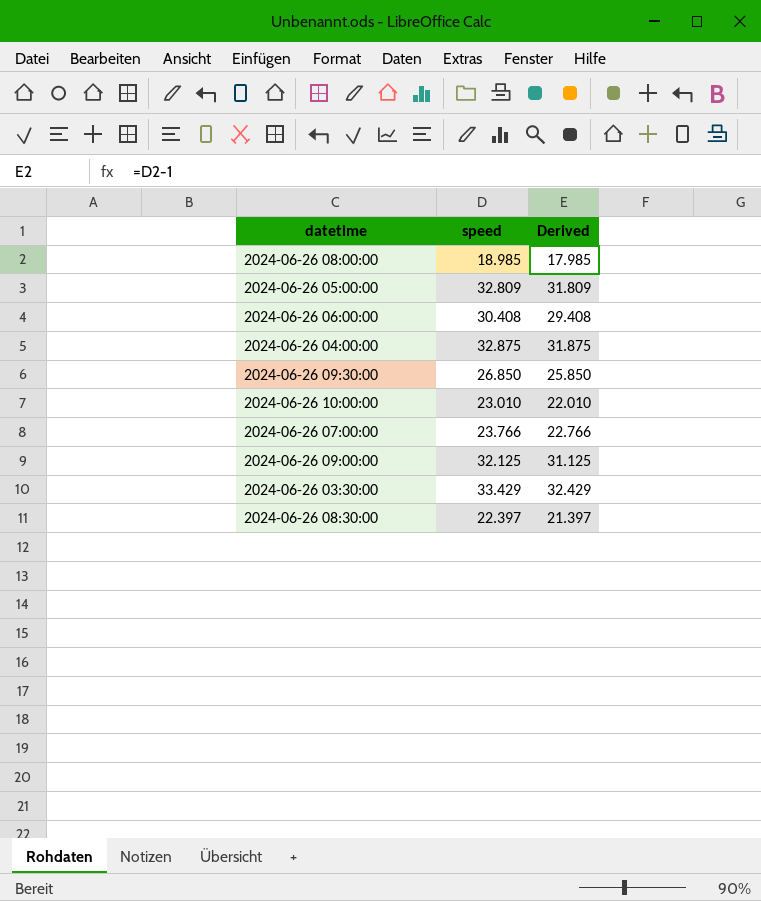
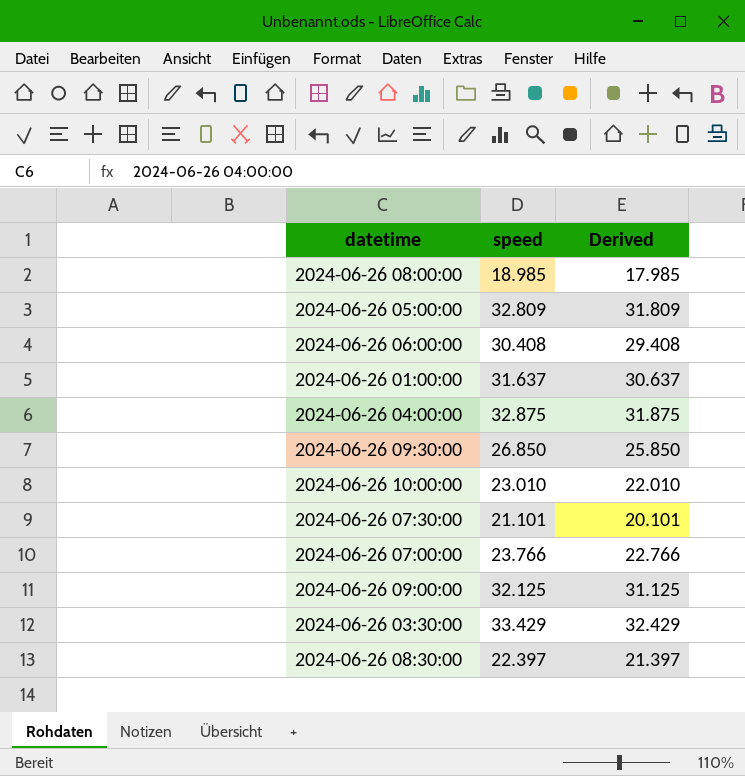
row 2024-06-26 01:00:00: none -> 31.637 | 30.637
row 2024-06-26 07:30:00: none -> 21.101 | 20.101

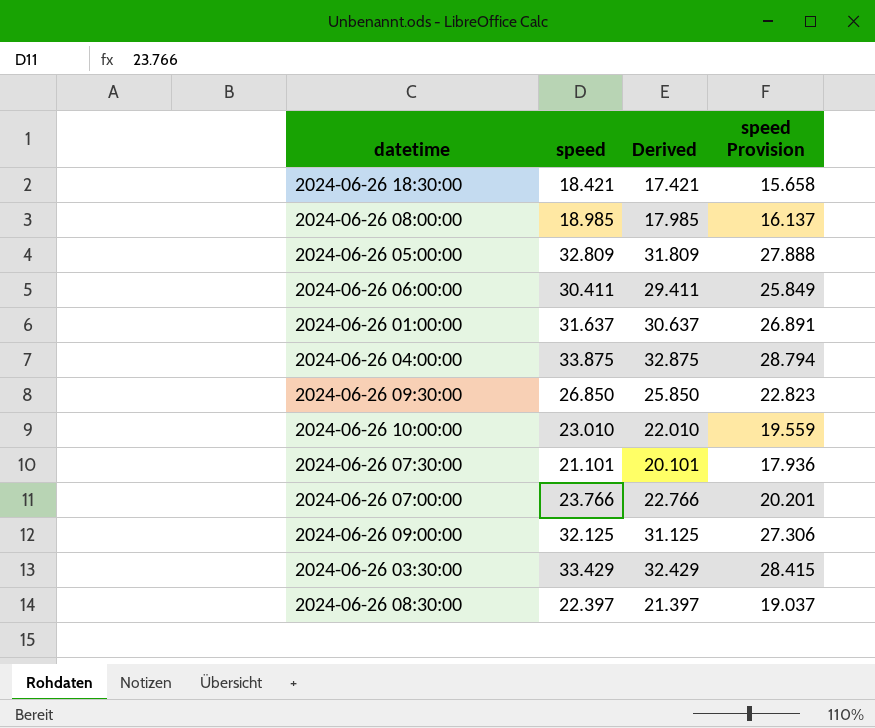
column speed Provision | formula: none -> [speed] * 0.85
row 2024-06-26 18:30:00: none -> 18.421 | 17.421 | 15.658
2024-06-26 06:00:00 | speed: 30.408 -> 30.411
2024-06-26 06:00:00 | Derived: 29.408 -> 29.411
2024-06-26 04:00:00 | speed: 32.875 -> 33.875
2024-06-26 04:00:00 | Derived: 31.875 -> 32.875

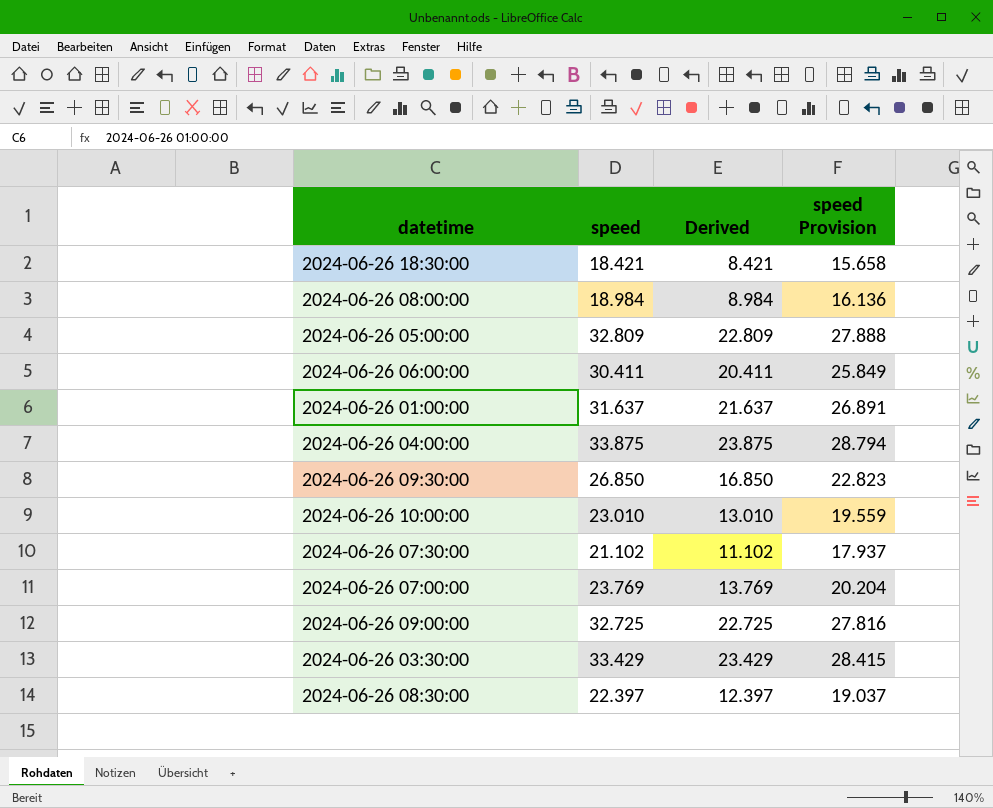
column Derived | formula: [speed] - 1 -> [speed] - 10
2024-06-26 08:00:00 | speed: 18.985 -> 18.984
2024-06-26 08:00:00 | speed Provision: 16.137 -> 16.136
2024-06-26 07:30:00 | speed: 21.101 -> 21.102
2024-06-26 07:30:00 | speed Provision: 17.936 -> 17.937
2024-06-26 07:00:00 | speed: 23.766 -> 23.769
2024-06-26 07:00:00 | speed Provision: 20.201 -> 20.204
2024-06-26 09:00:00 | speed: 32.125 -> 32.725
2024-06-26 09:00:00 | speed Provision: 27.306 -> 27.816

